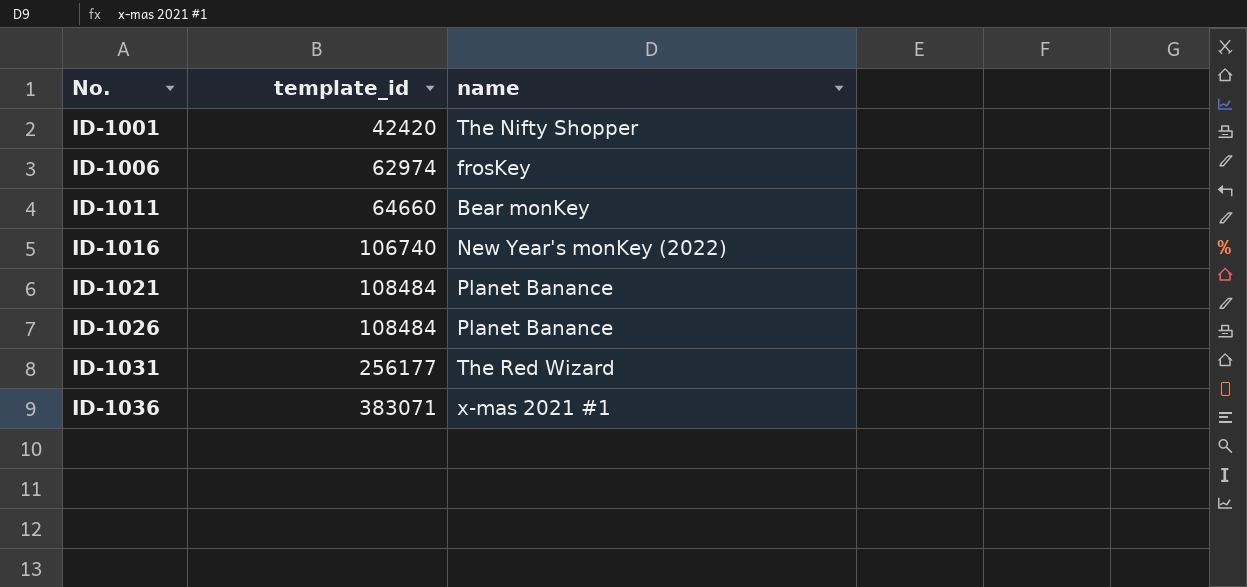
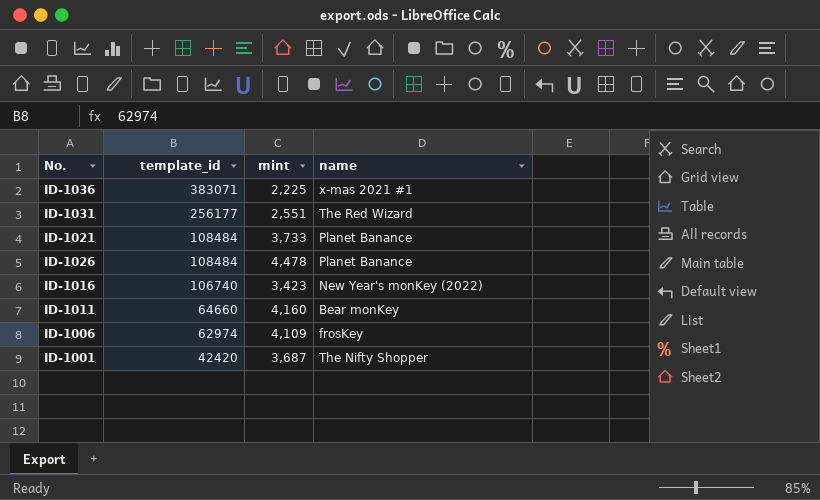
row order: No. ascending -> template_id descending
column mint | position: none -> 3

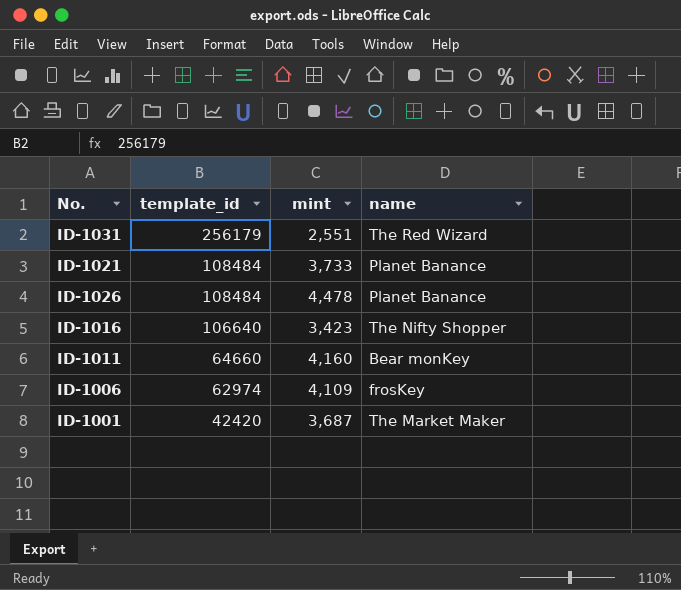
row ID-1036: 383071 | 2,225 | x-mas 2021 #1 -> none
ID-1031 | template_id: 256177 -> 256179
ID-1016 | template_id: 106740 -> 106640
ID-1016 | name: New Year's monKey (2022) -> The Nifty Shopper
ID-1001 | name: The Nifty Shopper -> The Market Maker

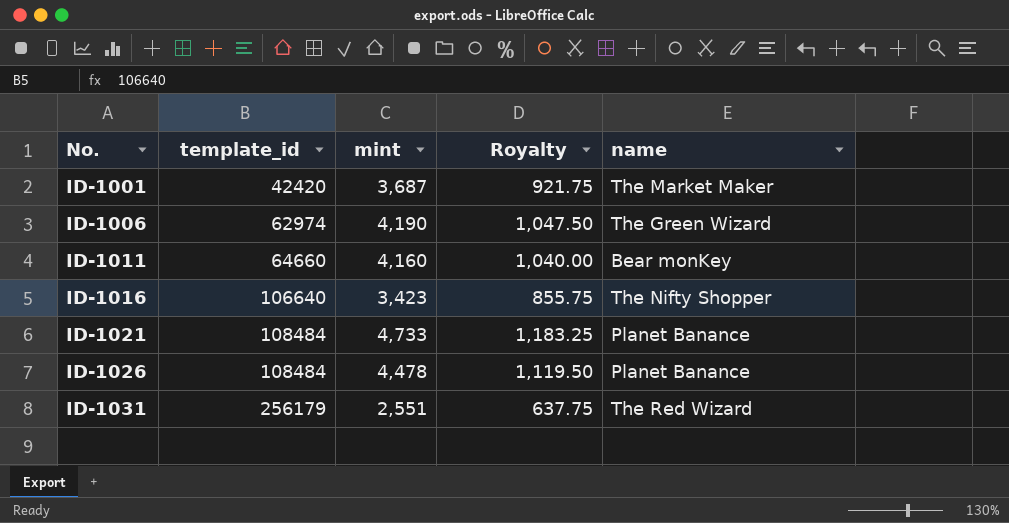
row order: template_id descending -> No. ascending
column Royalty | formula: none -> [mint] * 0.25
ID-1006 | mint: 4,109 -> 4,190
ID-1006 | name: frosKey -> The Green Wizard
ID-1021 | mint: 3,733 -> 4,733

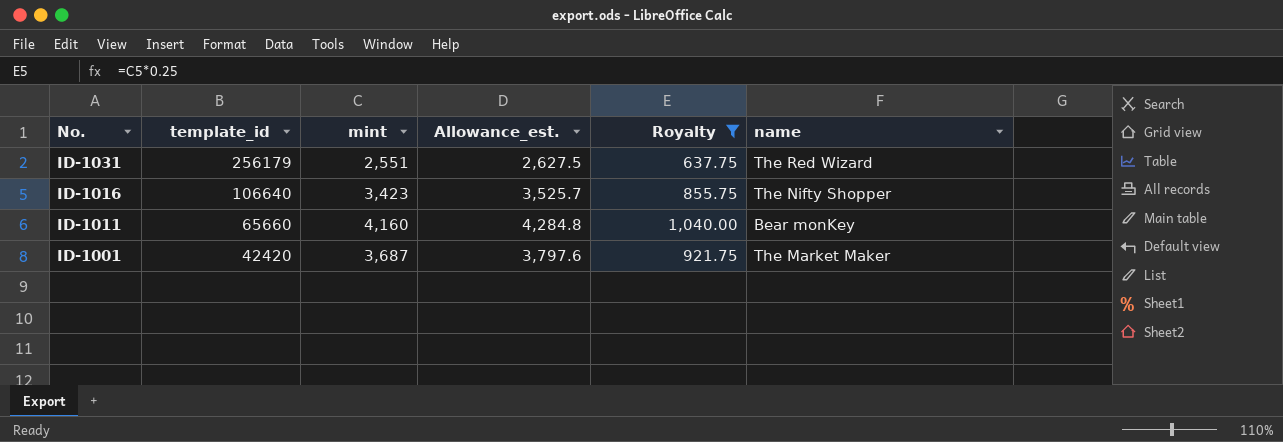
filter: none -> Royalty <= 1,040.00
row order: No. ascending -> No. descending
column Allowance_est. | formula: none -> [mint] * 1.03
ID-1011 | template_id: 64660 -> 65660

